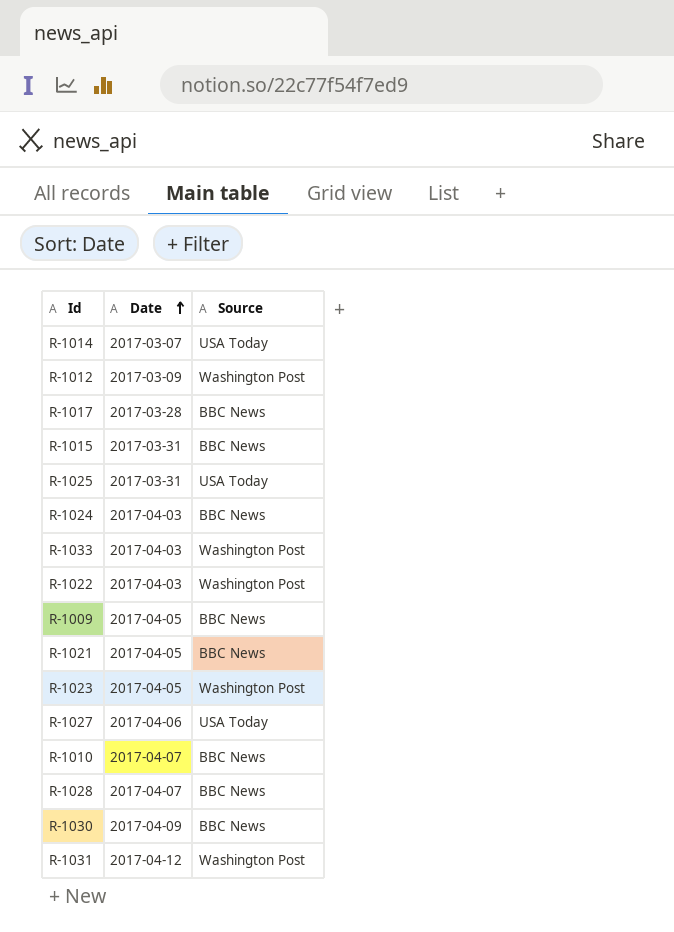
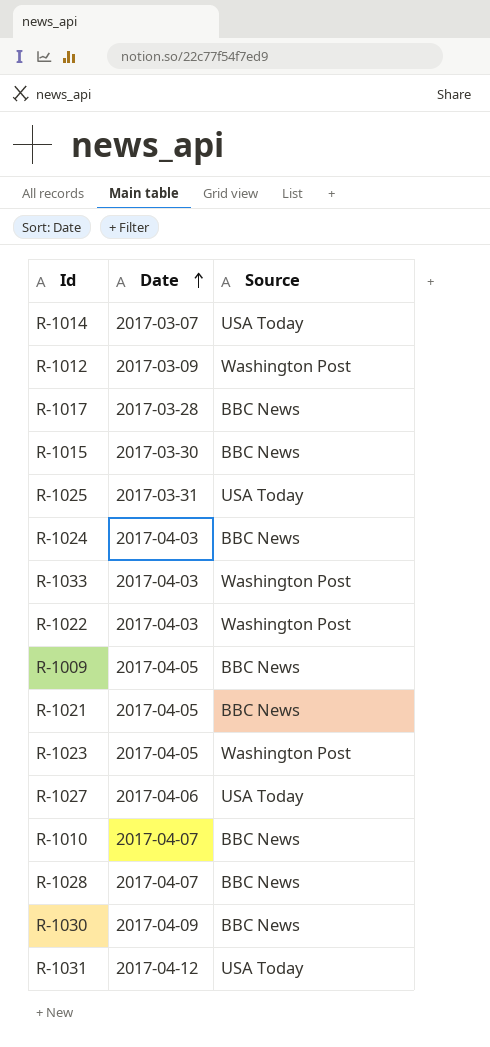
R-1015 | Date: 2017-03-31 -> 2017-03-30
R-1031 | Source: Washington Post -> USA Today

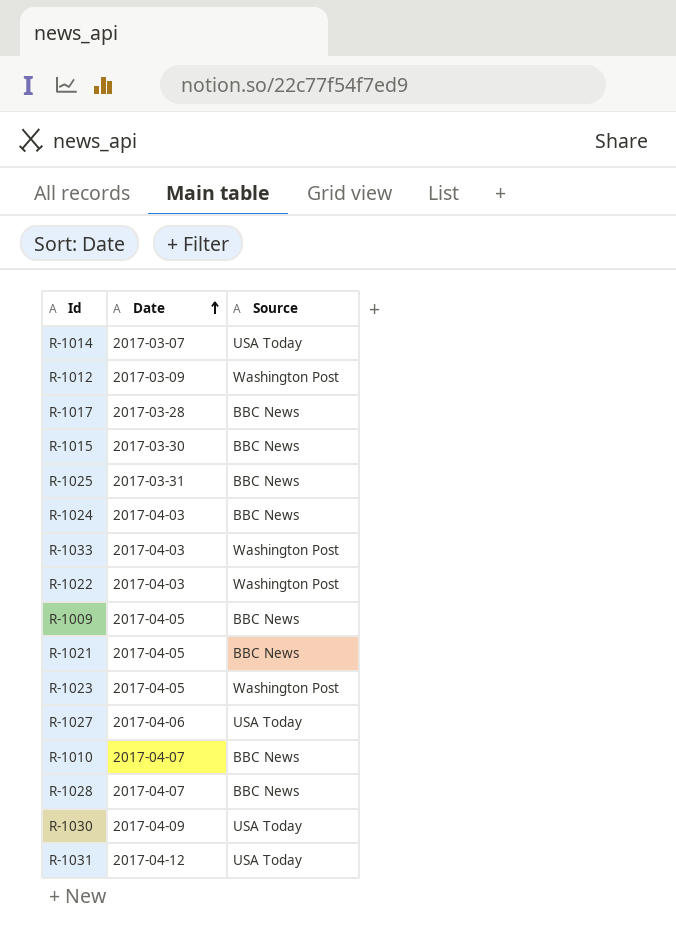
R-1025 | Source: USA Today -> BBC News
R-1030 | Source: BBC News -> USA Today

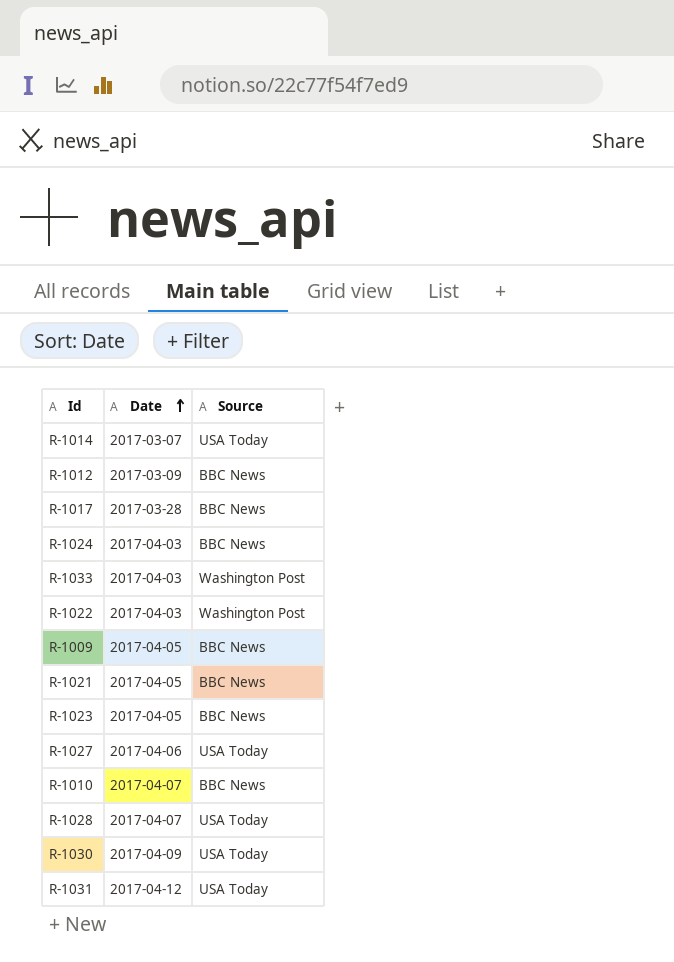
row R-1015: 2017-03-30 | BBC News -> none
row R-1025: 2017-03-31 | BBC News -> none
R-1012 | Source: Washington Post -> BBC News
R-1023 | Source: Washington Post -> BBC News
R-1028 | Source: BBC News -> USA Today

